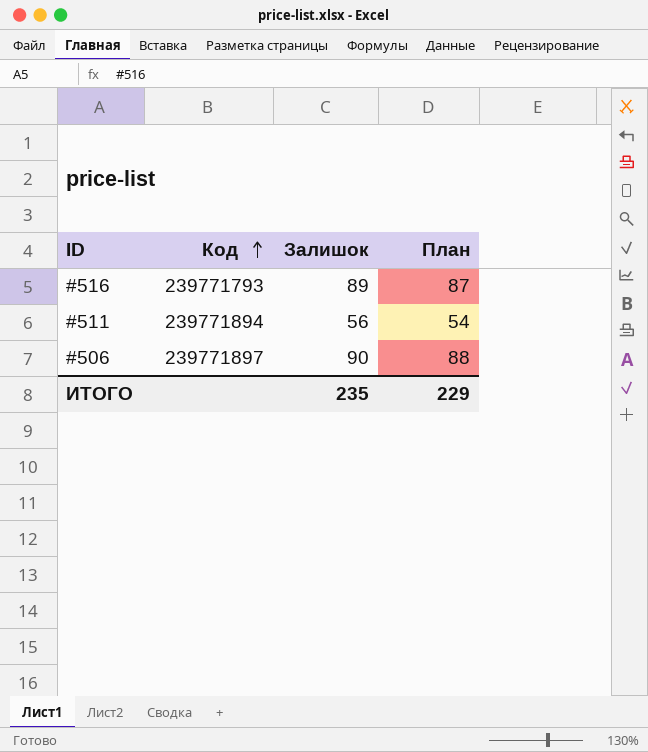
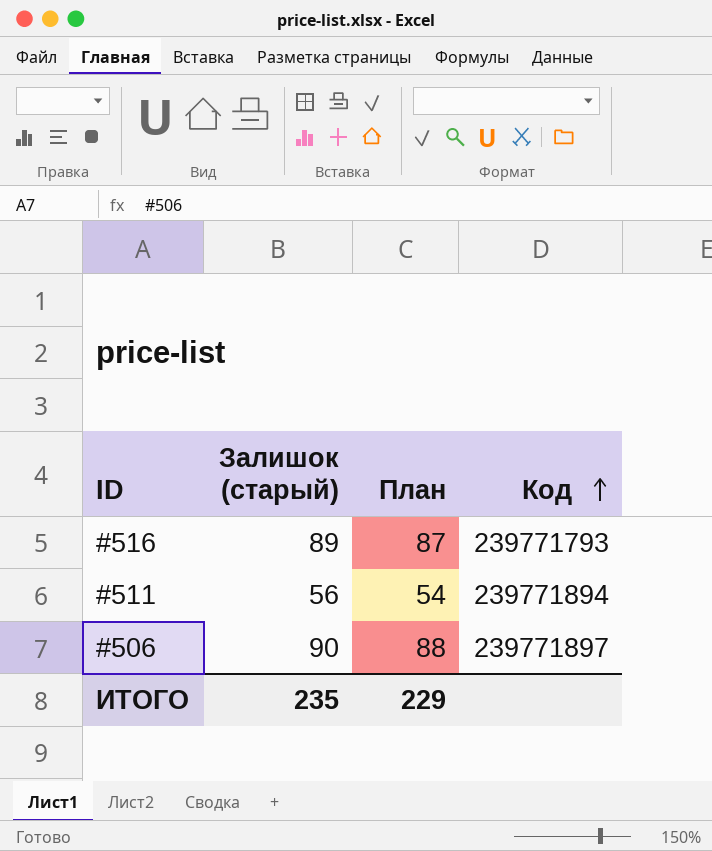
column name: Залишок -> Залишок (старый)
column Код | position: 2 -> 4

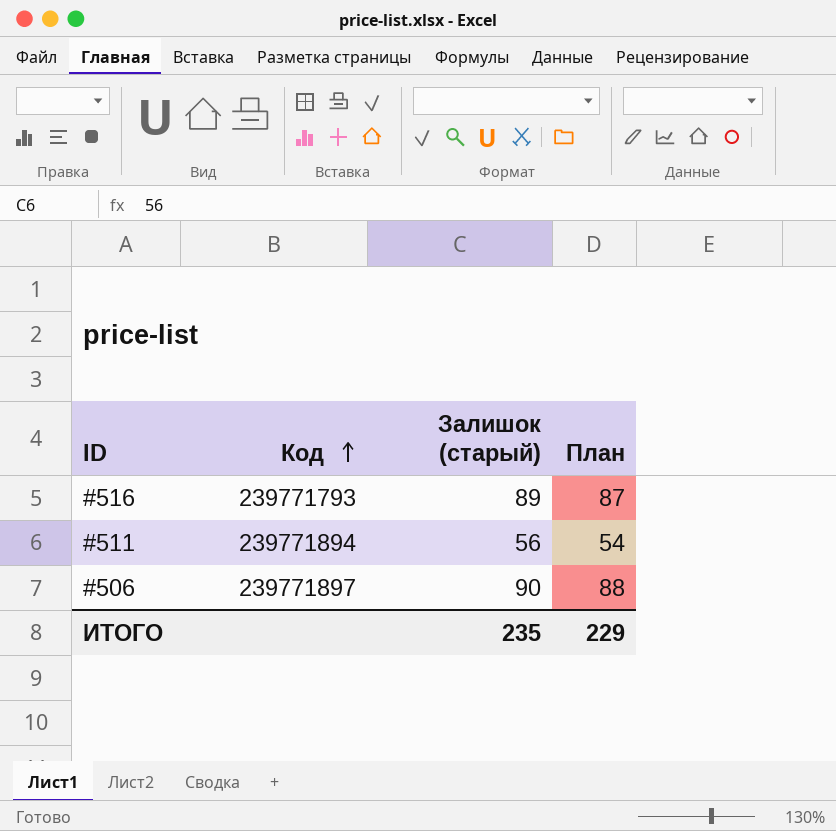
column Код | position: 4 -> 2

